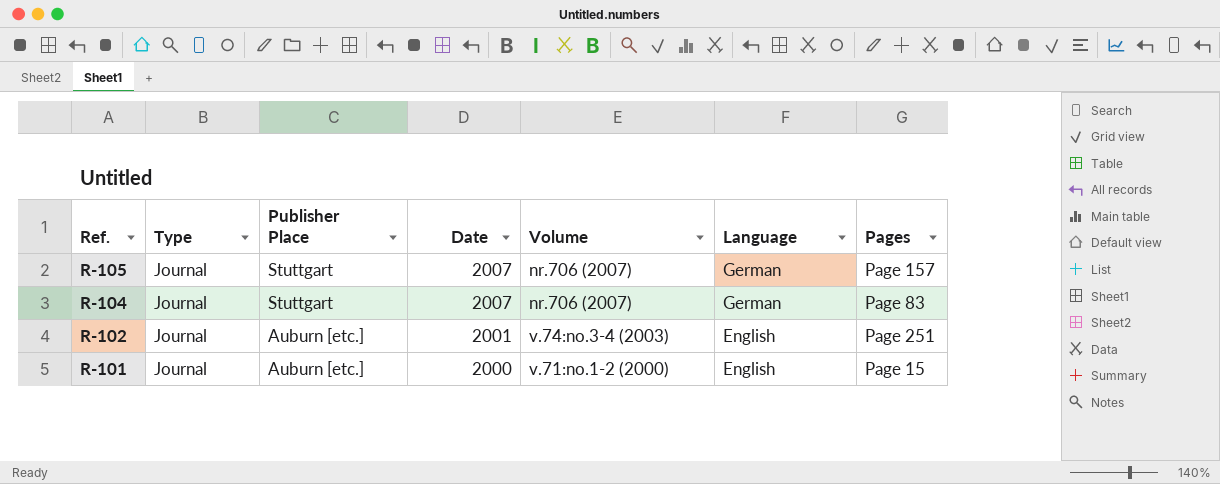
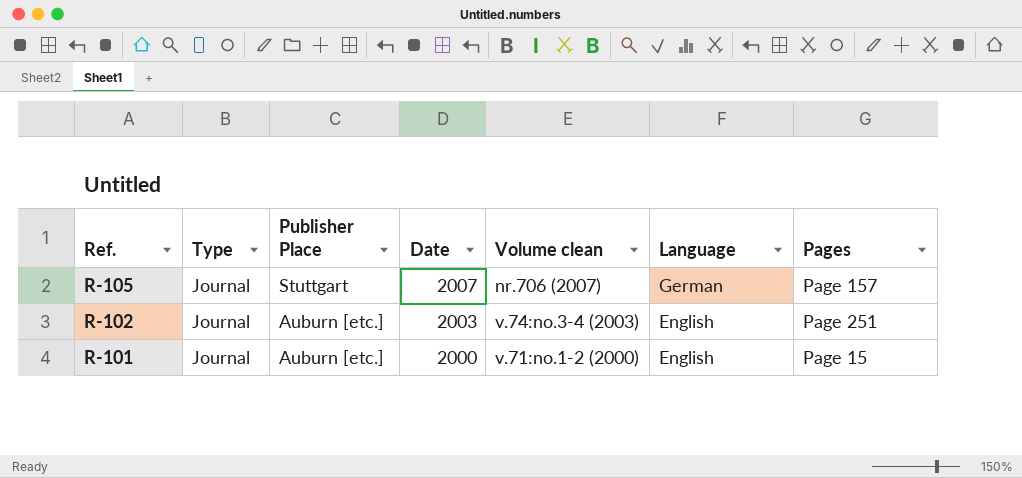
column name: Volume -> Volume clean
row R-104: Journal | Stuttgart | 2007 | nr.706 (2007) | German | Page 83 -> none
R-102 | Date: 2001 -> 2003

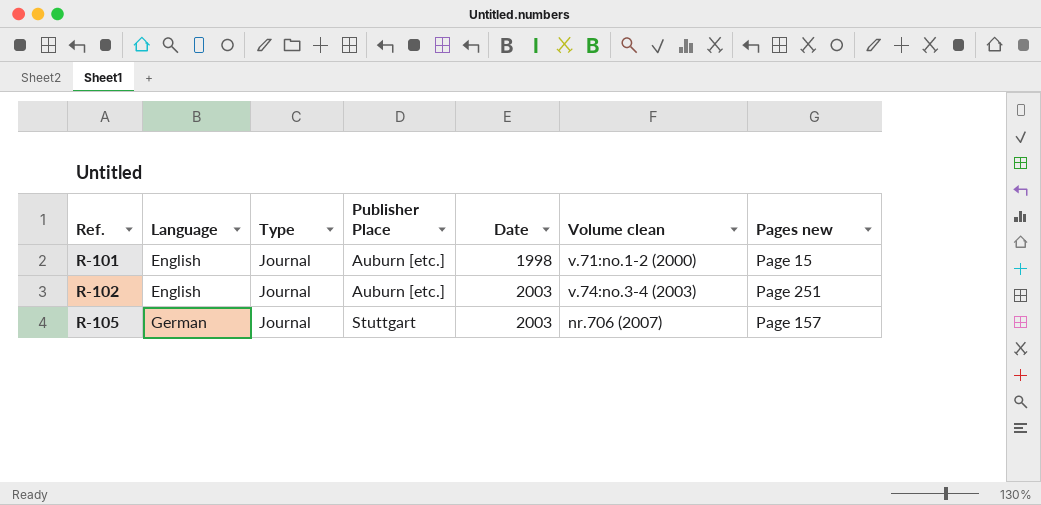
row order: Ref. descending -> Ref. ascending
column Language | position: 6 -> 2
column name: Pages -> Pages new
R-101 | Date: 2000 -> 1998
R-105 | Date: 2007 -> 2003

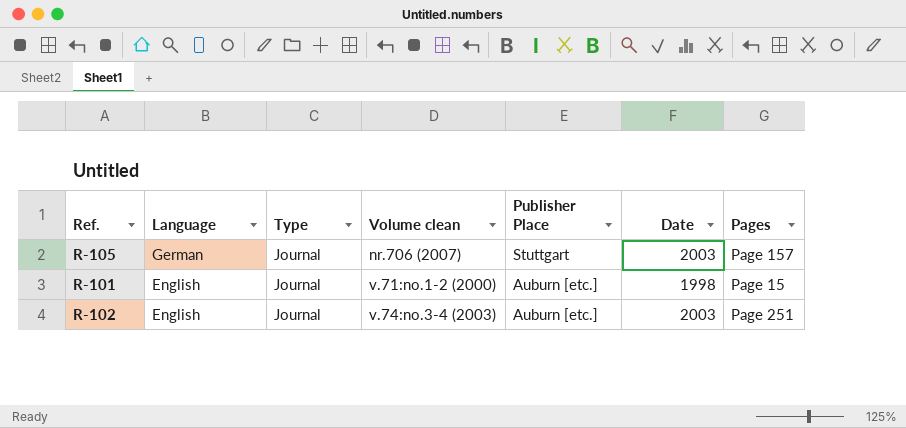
row order: Ref. ascending -> Language descending
column Volume clean | position: 6 -> 4
column name: Pages new -> Pages

